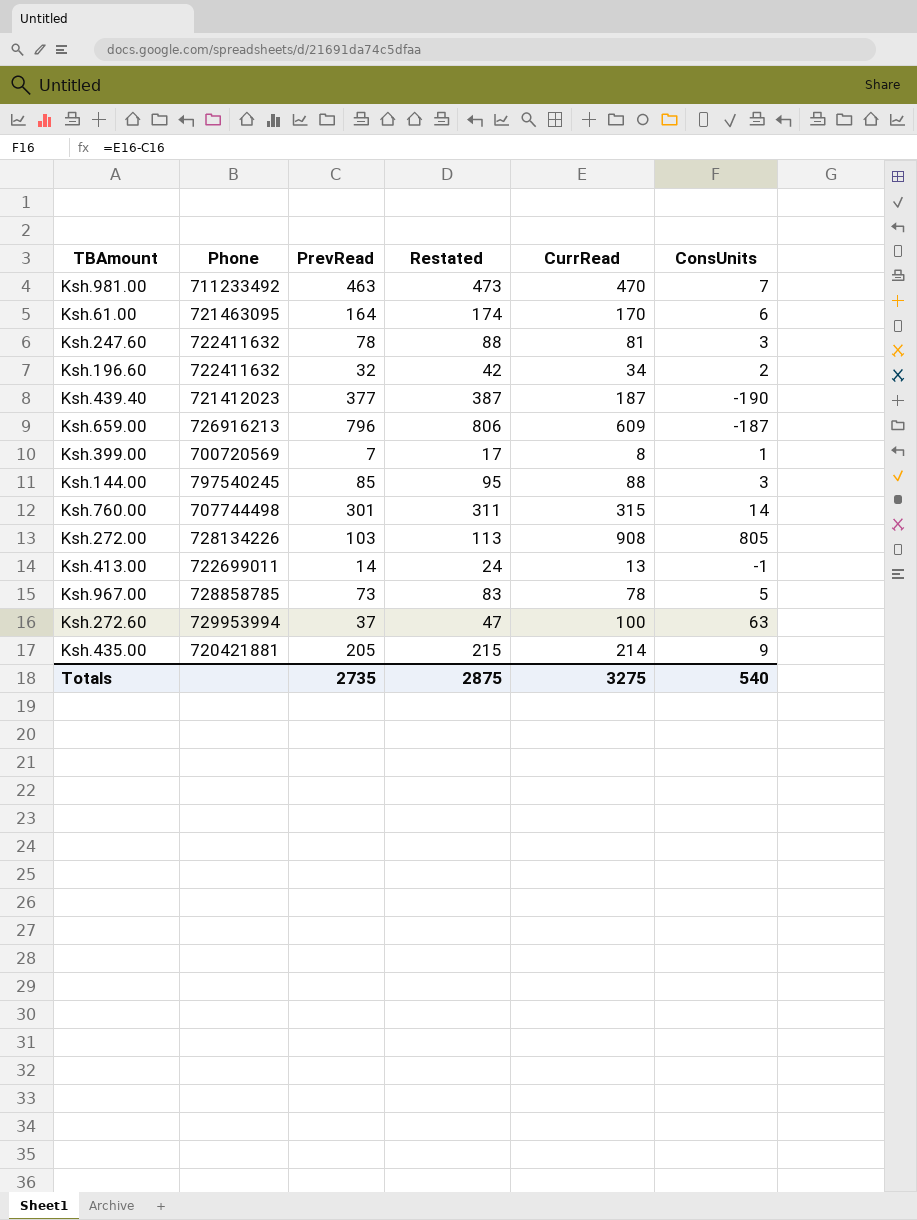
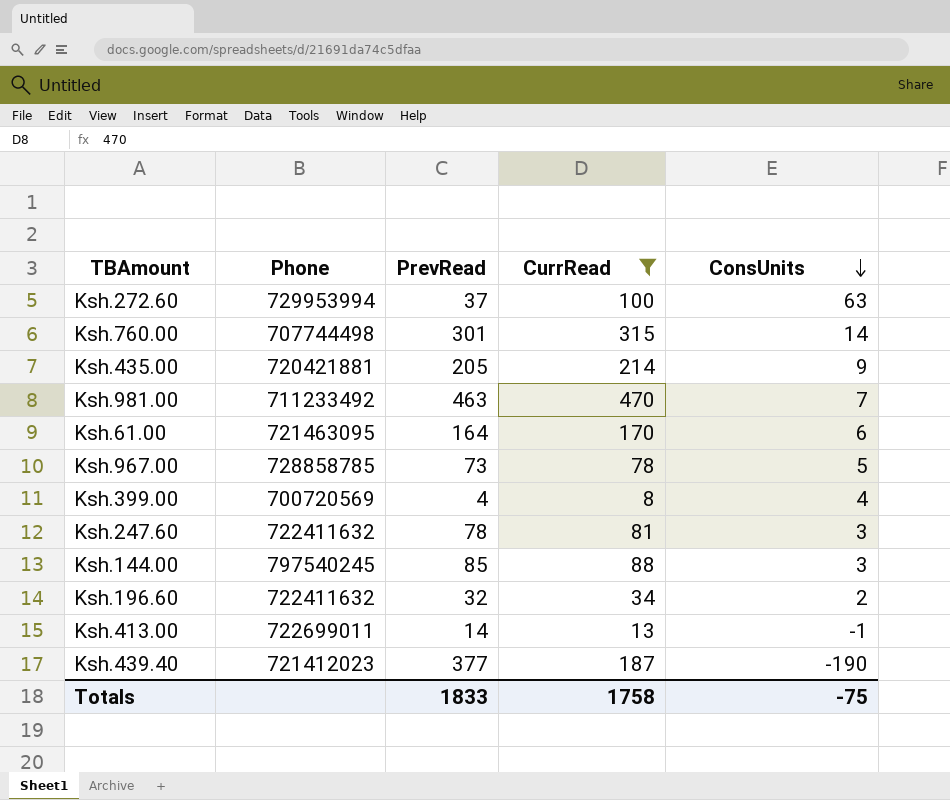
filter: none -> CurrRead <= 470
row order: none -> ConsUnits descending
column Restated | formula: [PrevRead] + 10 -> none
Ksh.399.00 | PrevRead: 7 -> 4
Ksh.399.00 | ConsUnits: 1 -> 4
Totals | PrevRead: 2735 -> 1833
Totals | CurrRead: 3275 -> 1758
Totals | ConsUnits: 540 -> -75

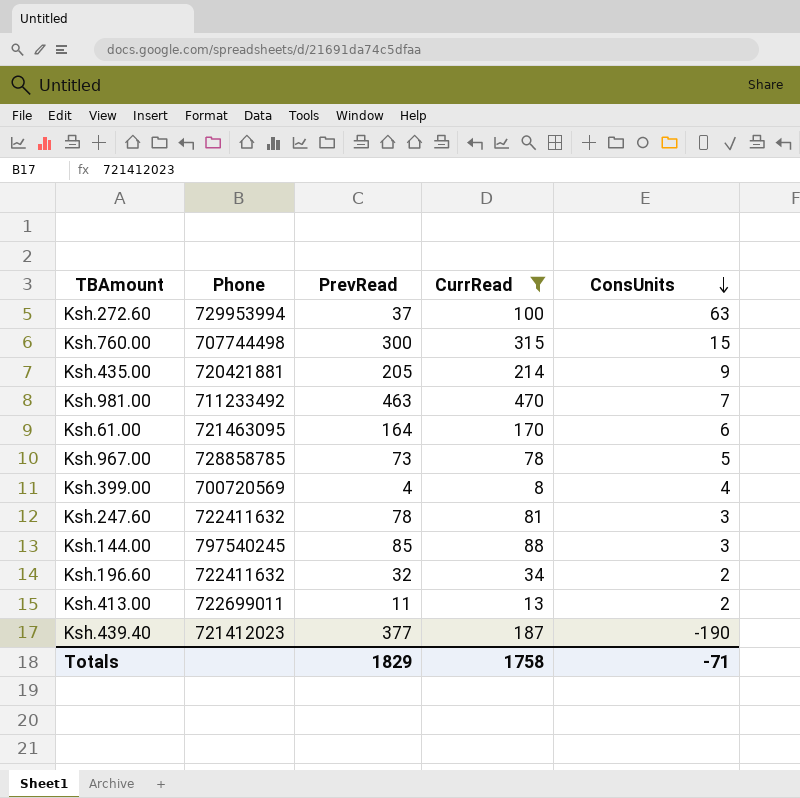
Ksh.760.00 | PrevRead: 301 -> 300
Ksh.760.00 | ConsUnits: 14 -> 15
Ksh.413.00 | PrevRead: 14 -> 11
Ksh.413.00 | ConsUnits: -1 -> 2
Totals | PrevRead: 1833 -> 1829
Totals | ConsUnits: -75 -> -71

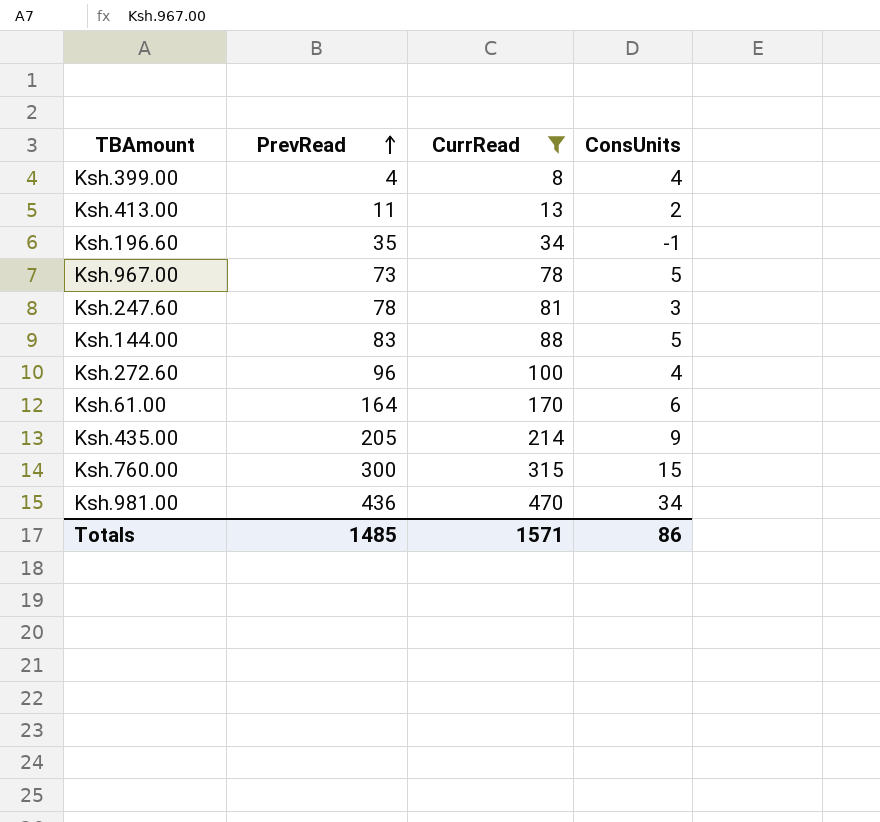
row order: ConsUnits descending -> PrevRead ascending
column Phone | position: 2 -> none
row Ksh.439.40: 721412023 | 377 | 187 | -190 -> none
Ksh.196.60 | PrevRead: 32 -> 35
Ksh.196.60 | ConsUnits: 2 -> -1
Ksh.144.00 | PrevRead: 85 -> 83
Ksh.144.00 | ConsUnits: 3 -> 5
Ksh.272.60 | PrevRead: 37 -> 96
Ksh.272.60 | ConsUnits: 63 -> 4
Ksh.981.00 | PrevRead: 463 -> 436
Ksh.981.00 | ConsUnits: 7 -> 34
Totals | PrevRead: 1829 -> 1485
Totals | CurrRead: 1758 -> 1571
Totals | ConsUnits: -71 -> 86

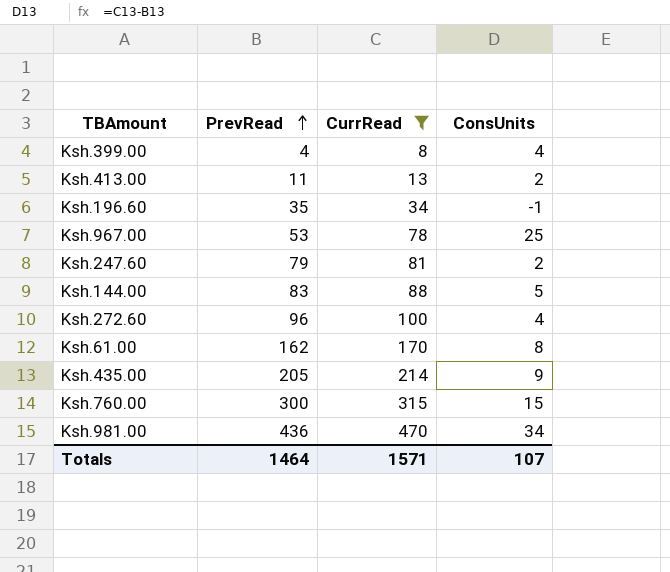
Ksh.967.00 | PrevRead: 73 -> 53
Ksh.967.00 | ConsUnits: 5 -> 25
Ksh.247.60 | PrevRead: 78 -> 79
Ksh.247.60 | ConsUnits: 3 -> 2
Ksh.61.00 | PrevRead: 164 -> 162
Ksh.61.00 | ConsUnits: 6 -> 8
Totals | PrevRead: 1485 -> 1464
Totals | ConsUnits: 86 -> 107

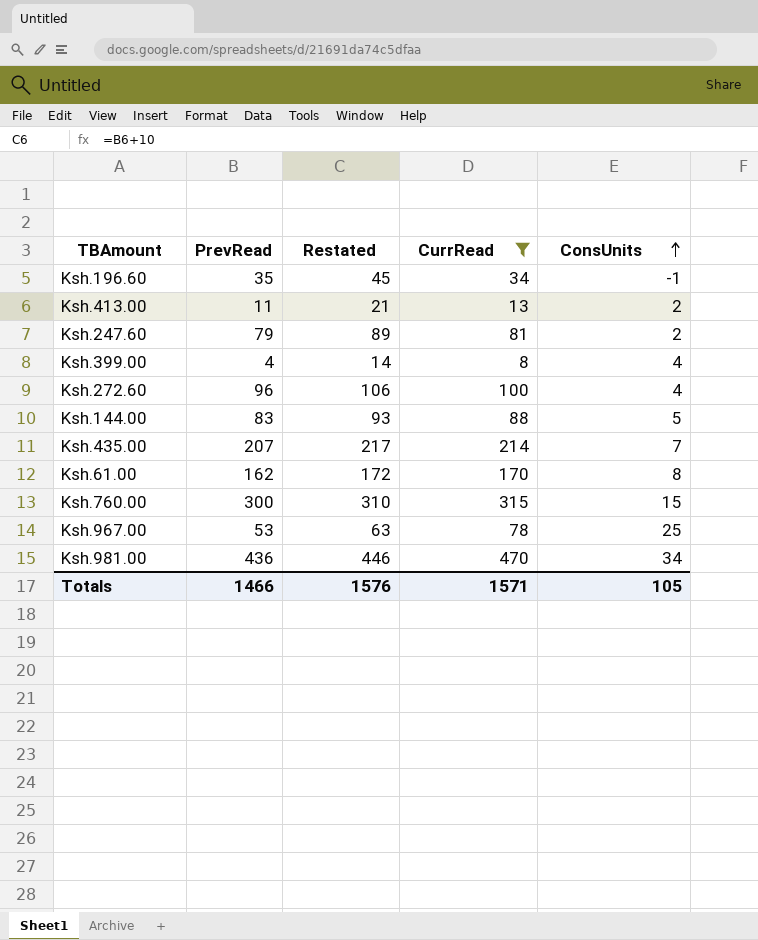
row order: PrevRead ascending -> ConsUnits ascending
column Restated | formula: none -> [PrevRead] + 10
Ksh.435.00 | PrevRead: 205 -> 207
Ksh.435.00 | ConsUnits: 9 -> 7
Totals | PrevRead: 1464 -> 1466
Totals | ConsUnits: 107 -> 105

